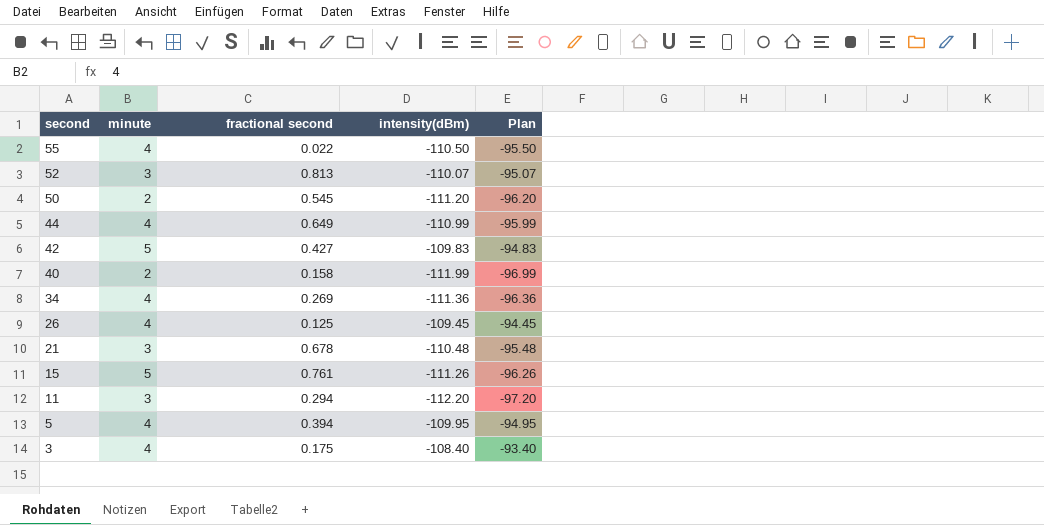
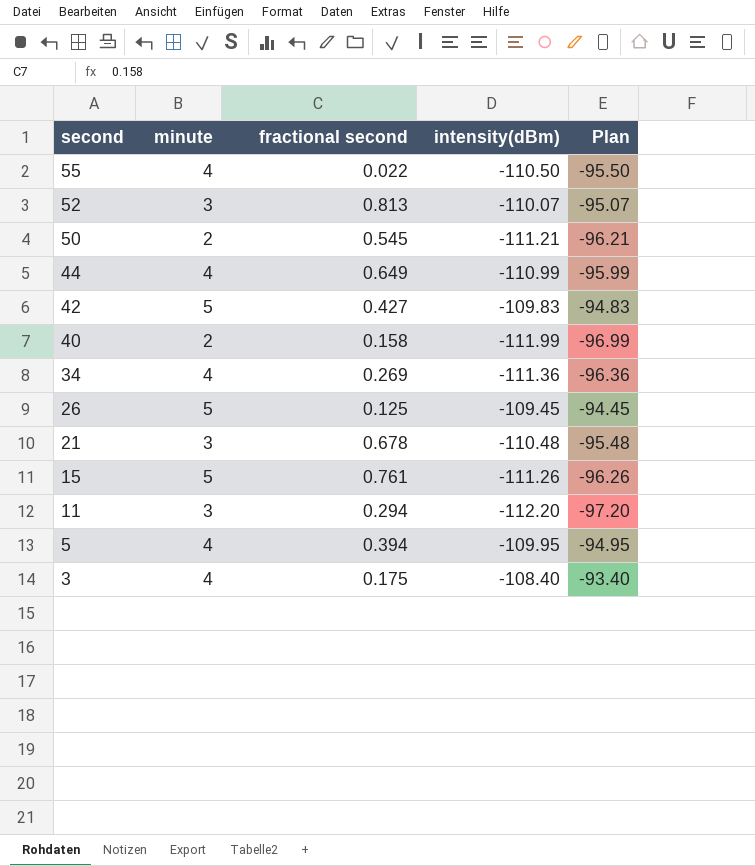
50 | intensity(dBm): -111.20 -> -111.21
50 | Plan: -96.20 -> -96.21
26 | minute: 4 -> 5

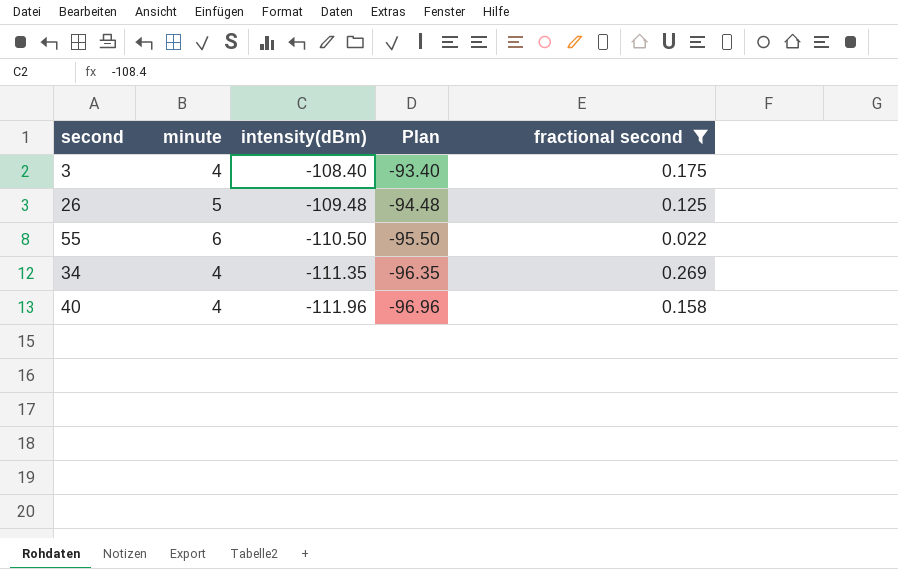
filter: none -> fractional second <= 0.269
row order: second descending -> intensity(dBm) descending
column fractional second | position: 3 -> 5
26 | intensity(dBm): -109.45 -> -109.48
26 | Plan: -94.45 -> -94.48
55 | minute: 4 -> 6
34 | intensity(dBm): -111.36 -> -111.35
34 | Plan: -96.36 -> -96.35
40 | minute: 2 -> 4
40 | intensity(dBm): -111.99 -> -111.96
40 | Plan: -96.99 -> -96.96

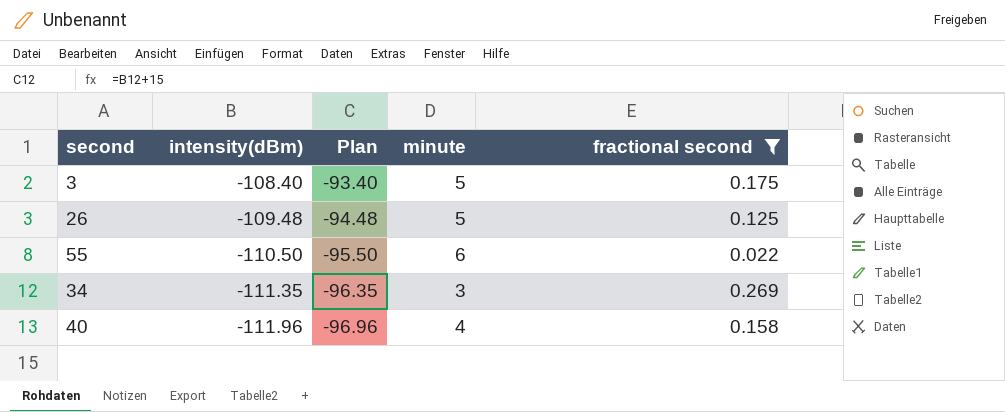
column minute | position: 2 -> 4
3 | minute: 4 -> 5
34 | minute: 4 -> 3

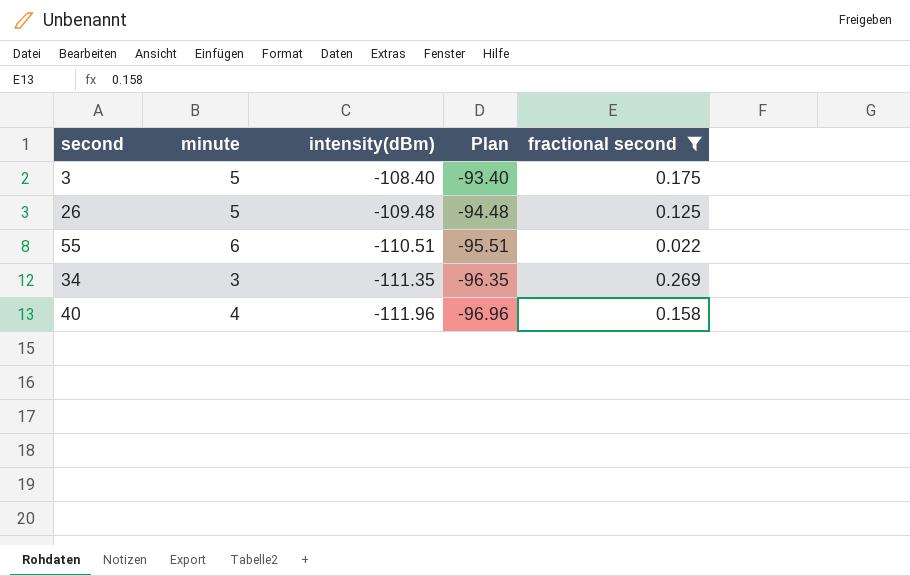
column minute | position: 4 -> 2
55 | intensity(dBm): -110.50 -> -110.51
55 | Plan: -95.50 -> -95.51

